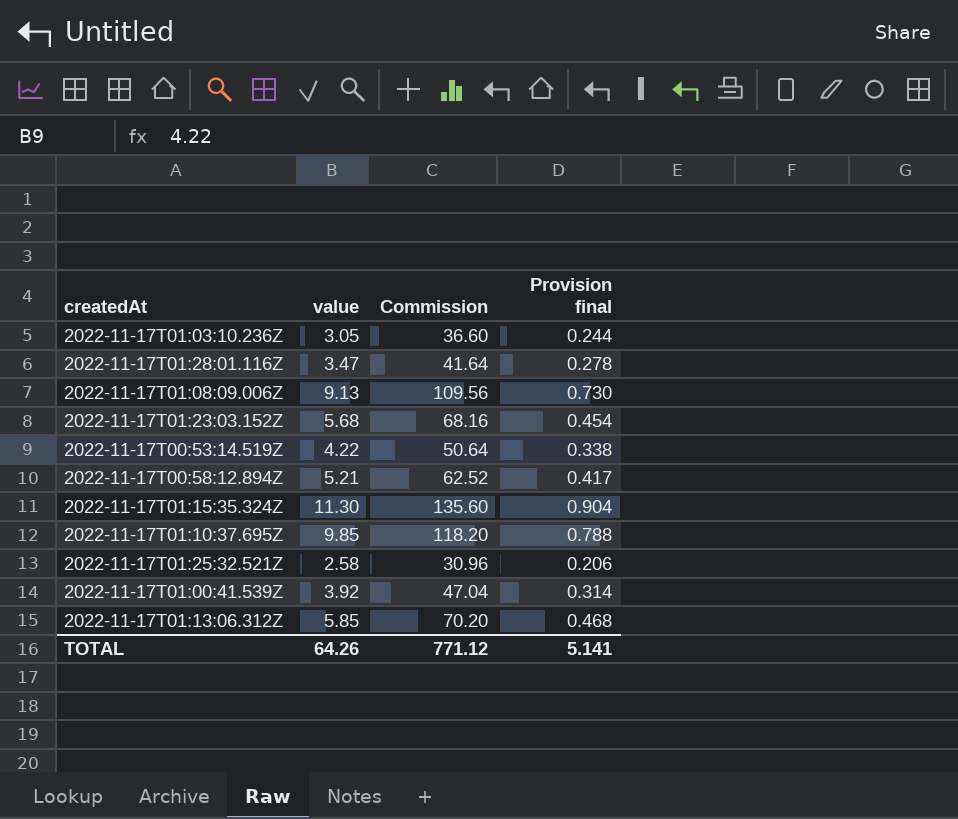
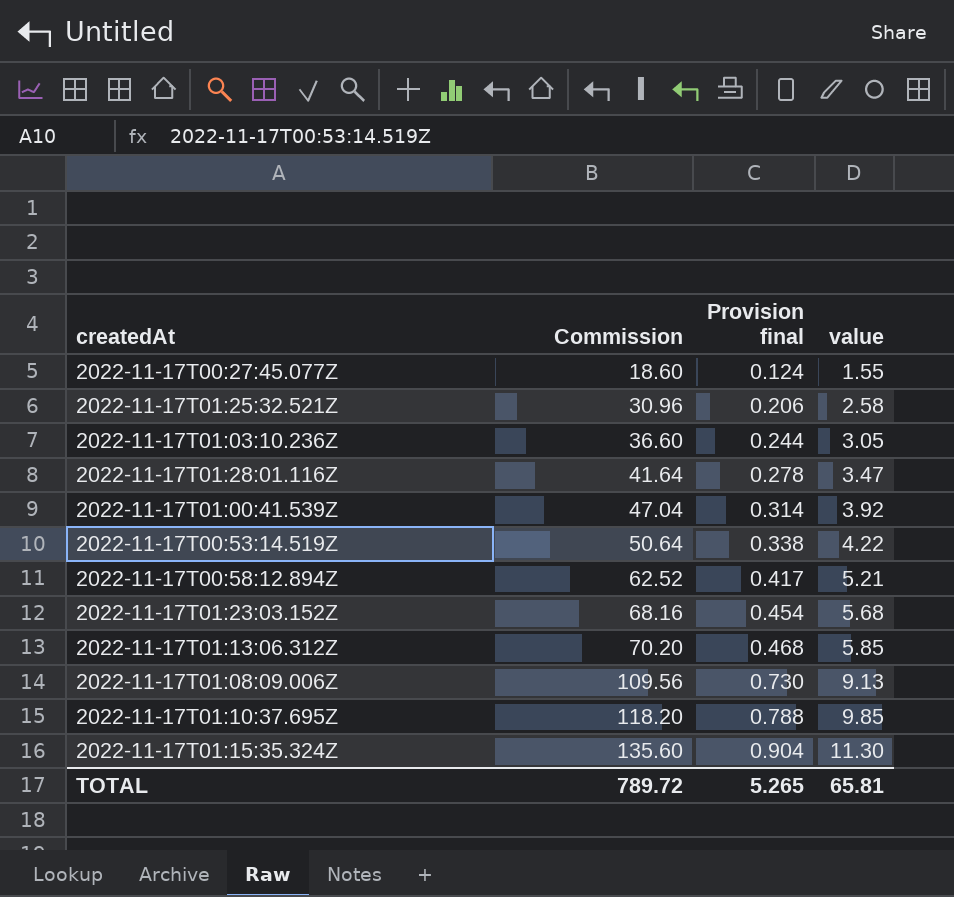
row order: none -> Commission ascending
column value | position: 2 -> 4
row 2022-11-17T00:27:45.077Z: none -> 18.60 | 0.124 | 1.55
TOTAL | Commission: 771.12 -> 789.72
TOTAL | Provision final: 5.141 -> 5.265
TOTAL | value: 64.26 -> 65.81

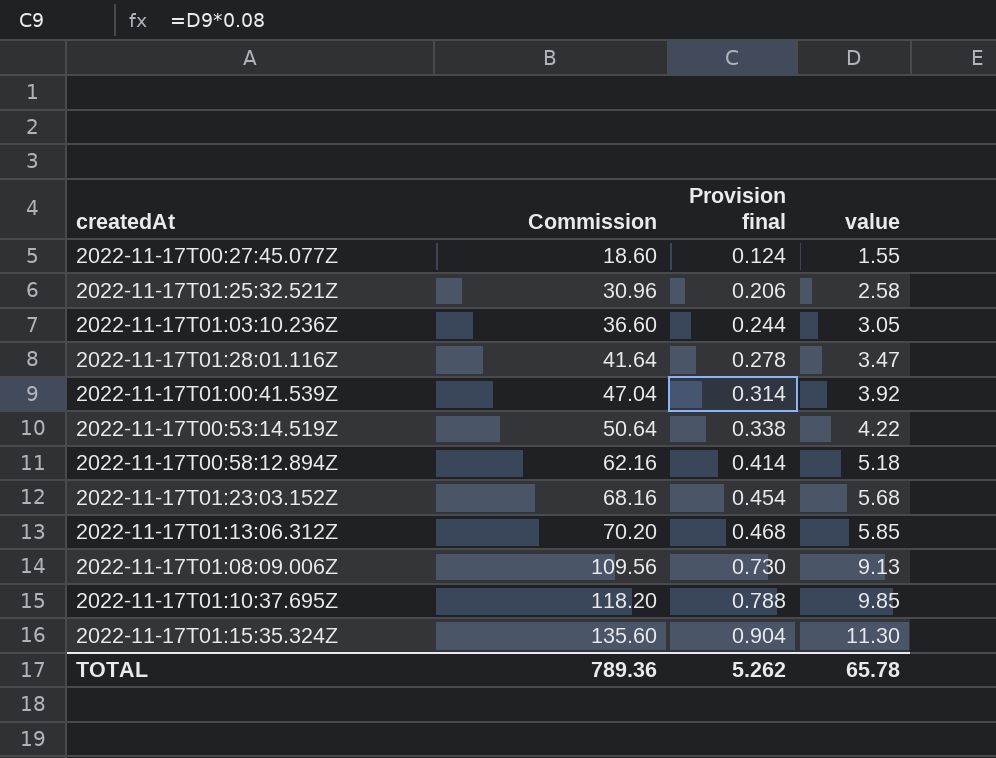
2022-11-17T00:58:12.894Z | Commission: 62.52 -> 62.16
2022-11-17T00:58:12.894Z | Provision final: 0.417 -> 0.414
2022-11-17T00:58:12.894Z | value: 5.21 -> 5.18
TOTAL | Commission: 789.72 -> 789.36
TOTAL | Provision final: 5.265 -> 5.262
TOTAL | value: 65.81 -> 65.78

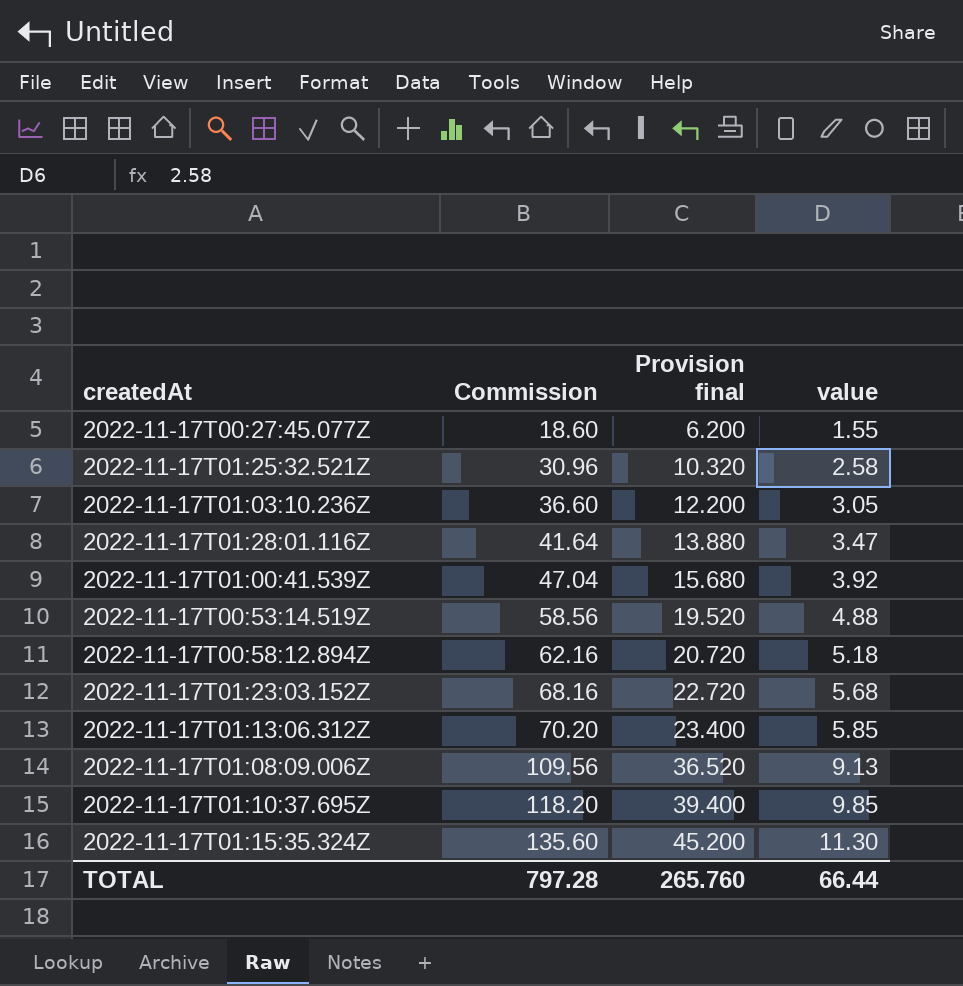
column Provision final | formula: [value] * 0.08 -> [value] * 4
2022-11-17T00:53:14.519Z | Commission: 50.64 -> 58.56
2022-11-17T00:53:14.519Z | value: 4.22 -> 4.88
TOTAL | Commission: 789.36 -> 797.28
TOTAL | Provision final: 5.262 -> 265.760
TOTAL | value: 65.78 -> 66.44

